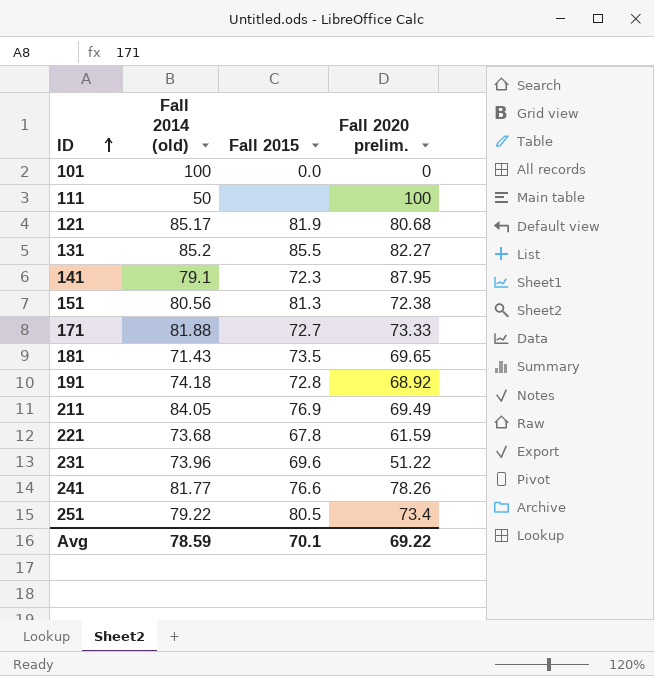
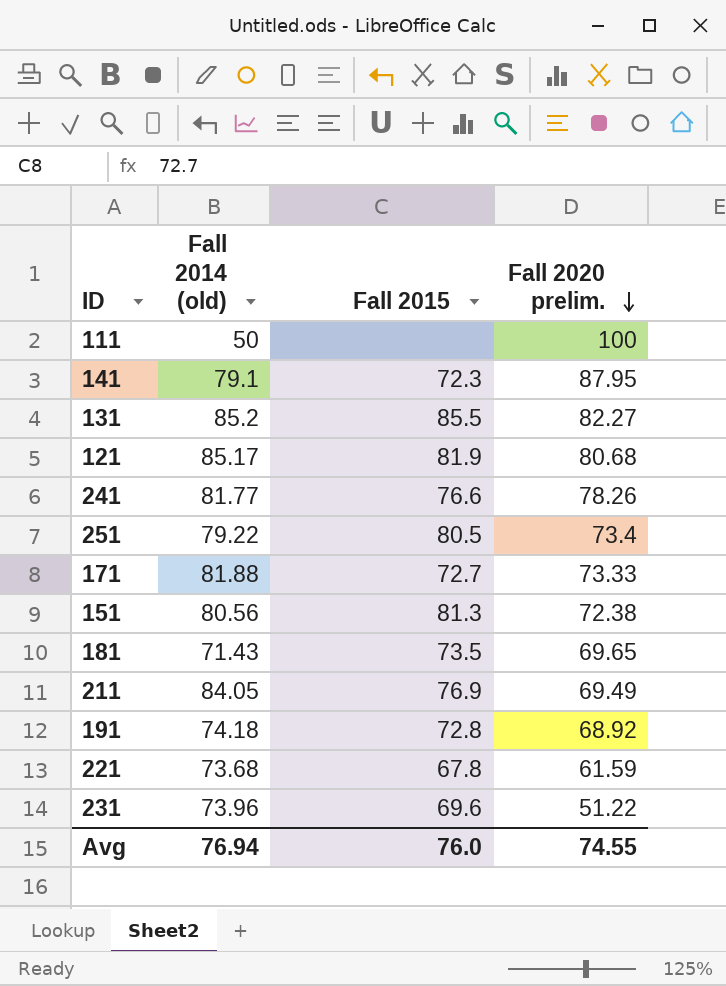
row order: ID ascending -> Fall 2020 prelim. descending
row 101: 100 | 0.0 | 0 -> none
Avg | Fall 2014 (old): 78.59 -> 76.94
Avg | Fall 2015: 70.1 -> 76.0
Avg | Fall 2020 prelim.: 69.22 -> 74.55

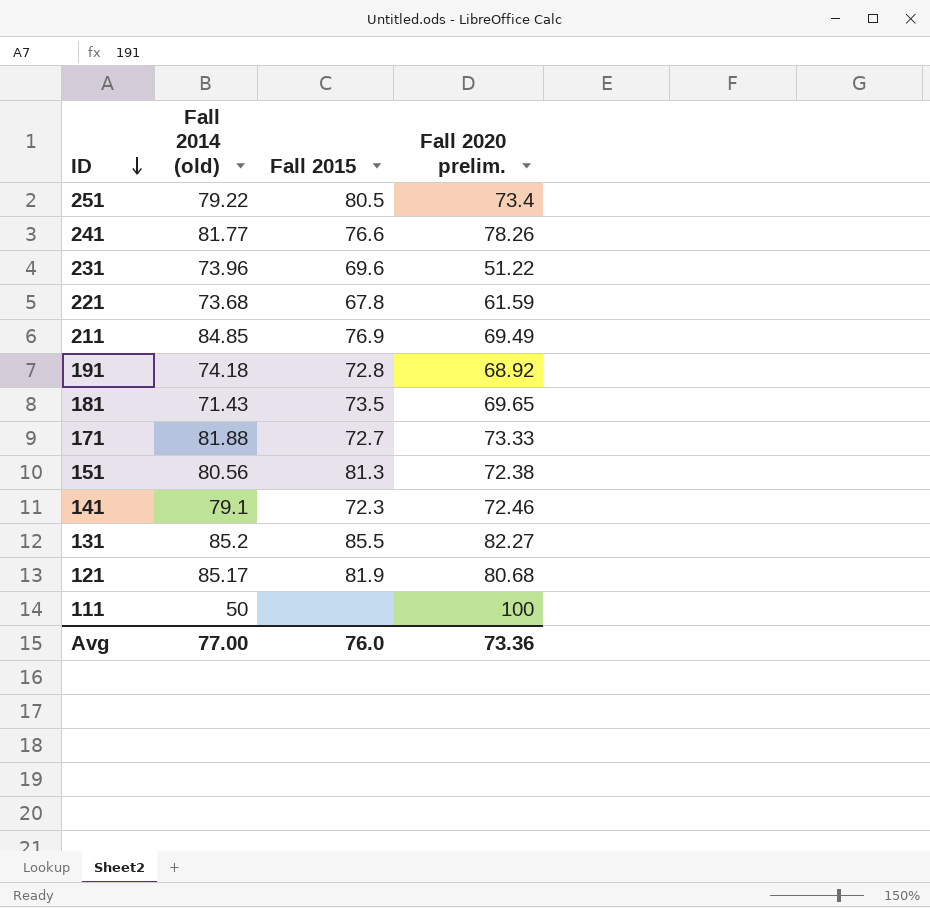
row order: Fall 2020 prelim. descending -> ID descending
211 | Fall 2014 (old): 84.05 -> 84.85
141 | Fall 2020 prelim.: 87.95 -> 72.46
Avg | Fall 2014 (old): 76.94 -> 77.00
Avg | Fall 2020 prelim.: 74.55 -> 73.36

